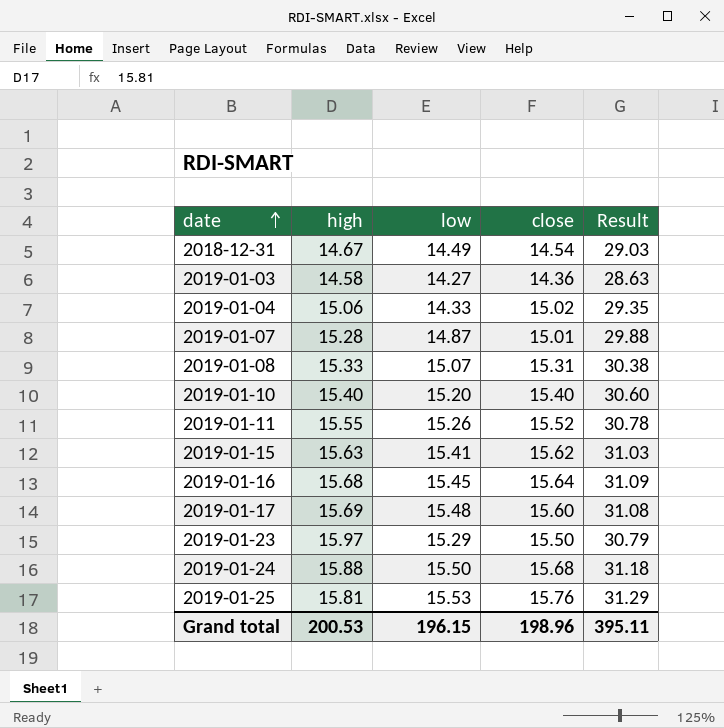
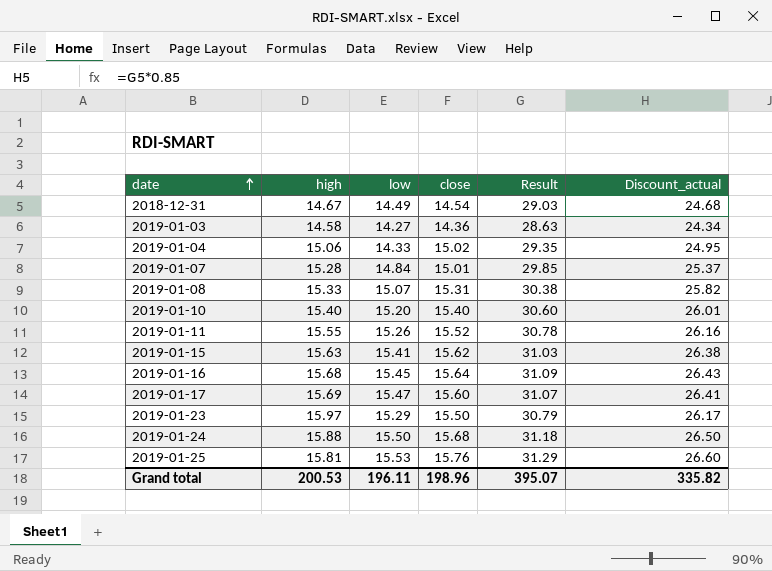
column Discount_actual | formula: none -> [Result] * 0.85
2019-01-07 | low: 14.87 -> 14.84
2019-01-07 | Result: 29.88 -> 29.85
2019-01-17 | low: 15.48 -> 15.47
2019-01-17 | Result: 31.08 -> 31.07
Grand total | low: 196.15 -> 196.11
Grand total | Result: 395.11 -> 395.07

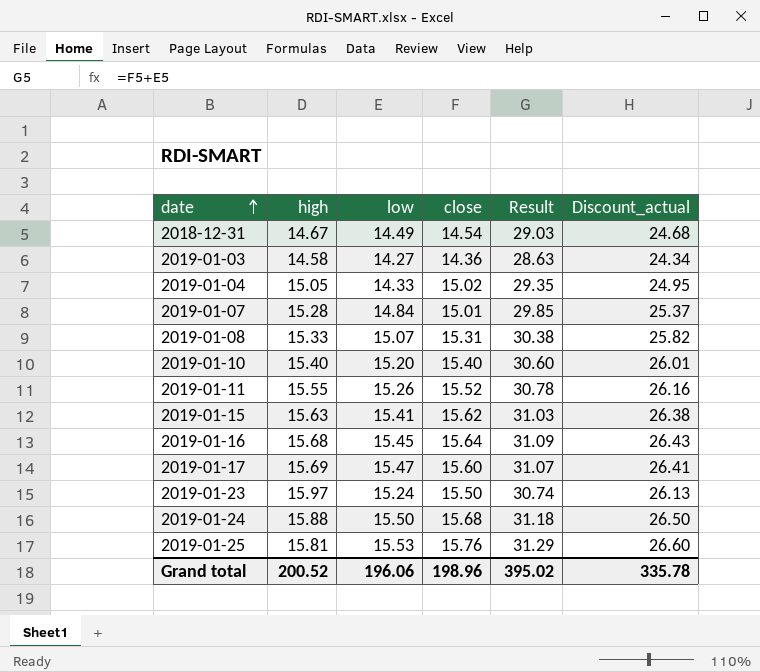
2019-01-04 | high: 15.06 -> 15.05
2019-01-23 | low: 15.29 -> 15.24
2019-01-23 | Result: 30.79 -> 30.74
2019-01-23 | Discount_actual: 26.17 -> 26.13
Grand total | high: 200.53 -> 200.52
Grand total | low: 196.11 -> 196.06
Grand total | Result: 395.07 -> 395.02
Grand total | Discount_actual: 335.82 -> 335.78

